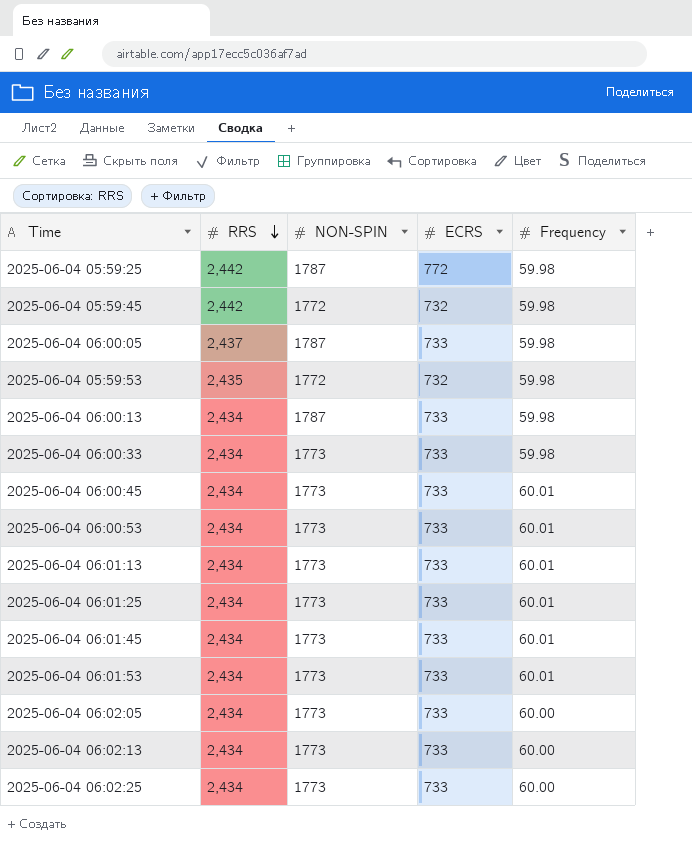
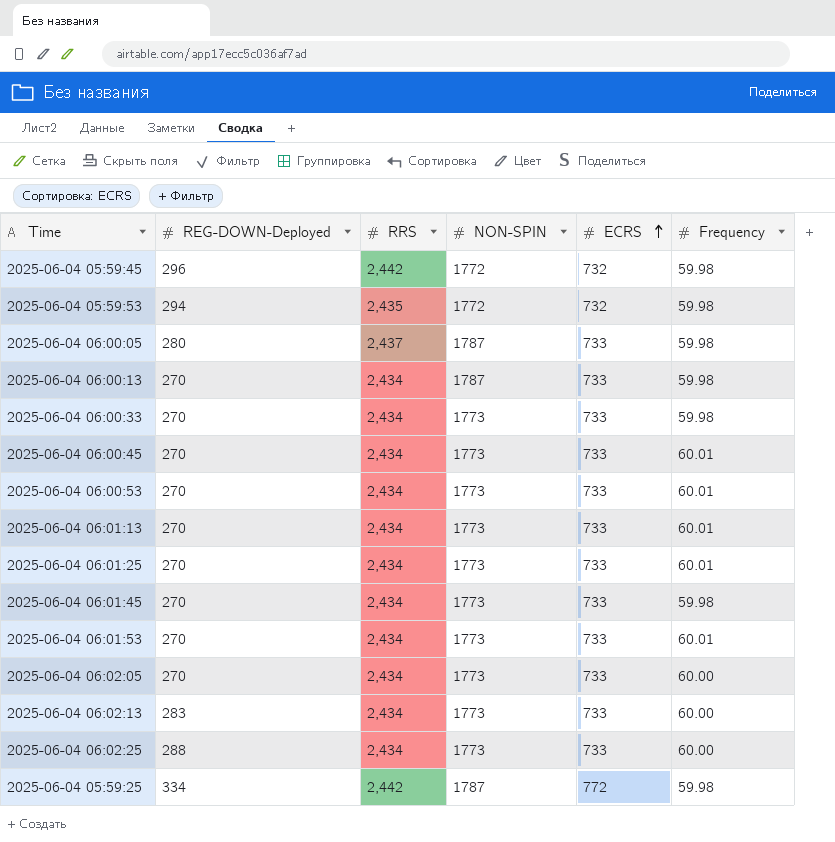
row order: RRS descending -> ECRS ascending
column REG-DOWN-Deployed | position: none -> 2
2025-06-04 06:01:45 | Frequency: 60.01 -> 59.98

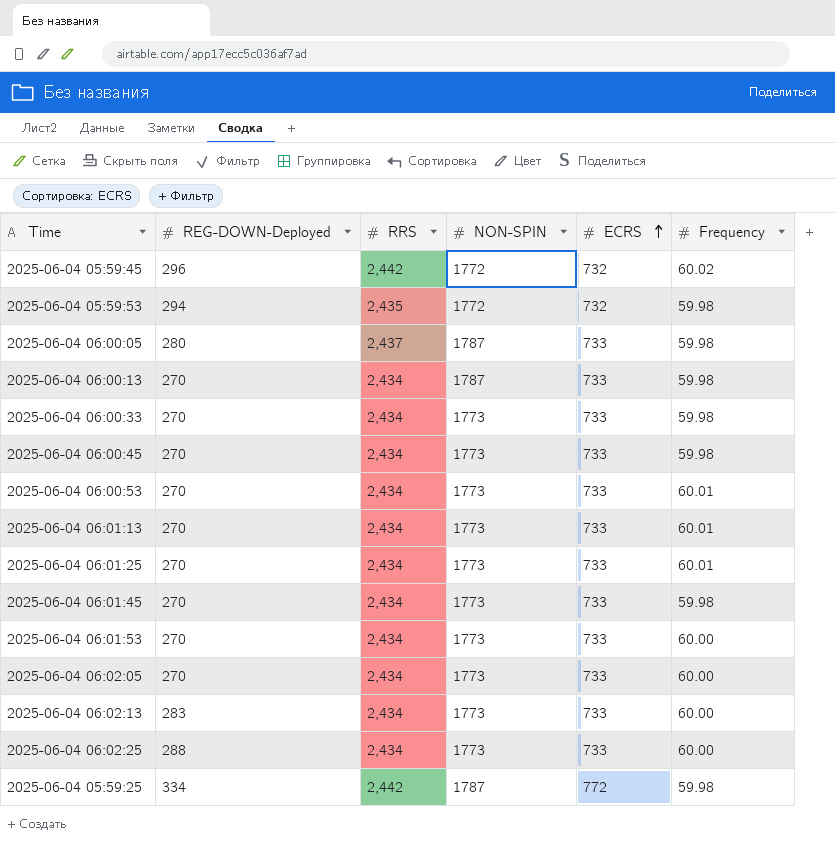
2025-06-04 05:59:45 | Frequency: 59.98 -> 60.02
2025-06-04 06:00:45 | Frequency: 60.01 -> 59.98
2025-06-04 06:01:53 | Frequency: 60.01 -> 60.00

